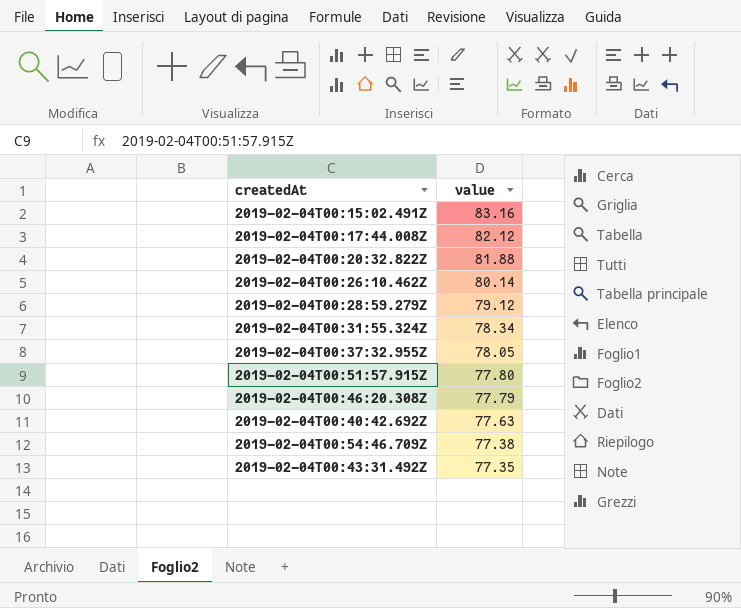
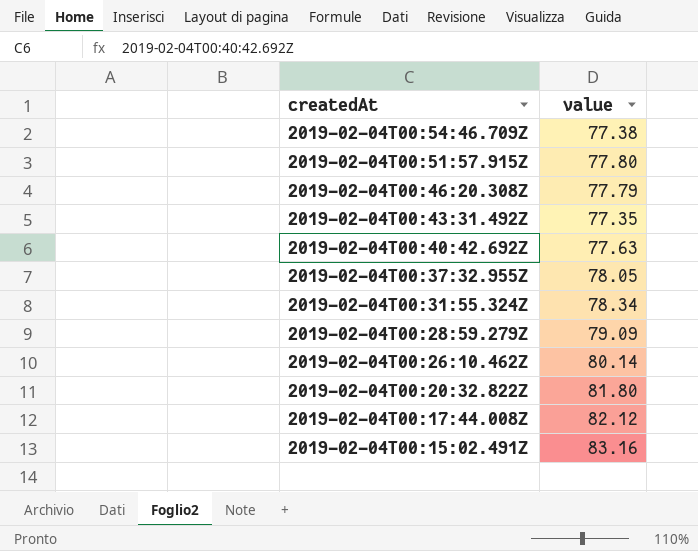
row order: value descending -> createdAt descending
2019-02-04T00:28:59.279Z | value: 79.12 -> 79.09
2019-02-04T00:20:32.822Z | value: 81.88 -> 81.80

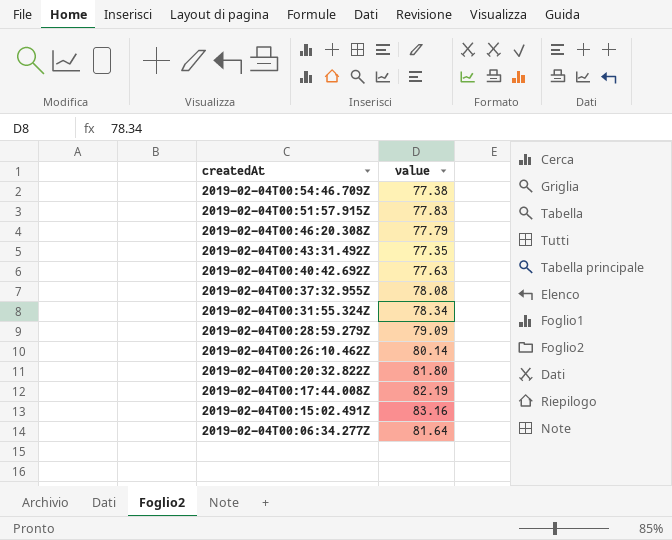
2019-02-04T00:51:57.915Z | value: 77.80 -> 77.83
2019-02-04T00:37:32.955Z | value: 78.05 -> 78.08
2019-02-04T00:17:44.008Z | value: 82.12 -> 82.19
row 2019-02-04T00:06:34.277Z: none -> 81.64

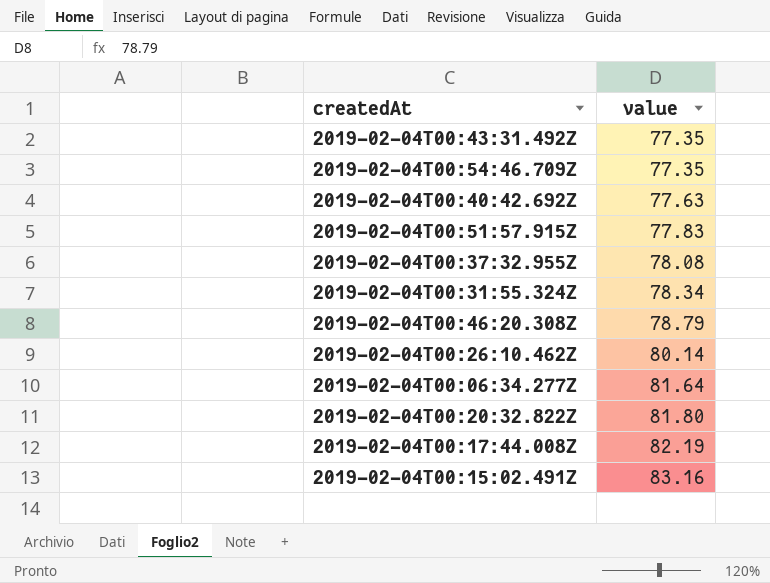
row order: createdAt descending -> value ascending
row 2019-02-04T00:28:59.279Z: 79.09 -> none
2019-02-04T00:54:46.709Z | value: 77.38 -> 77.35
2019-02-04T00:46:20.308Z | value: 77.79 -> 78.79

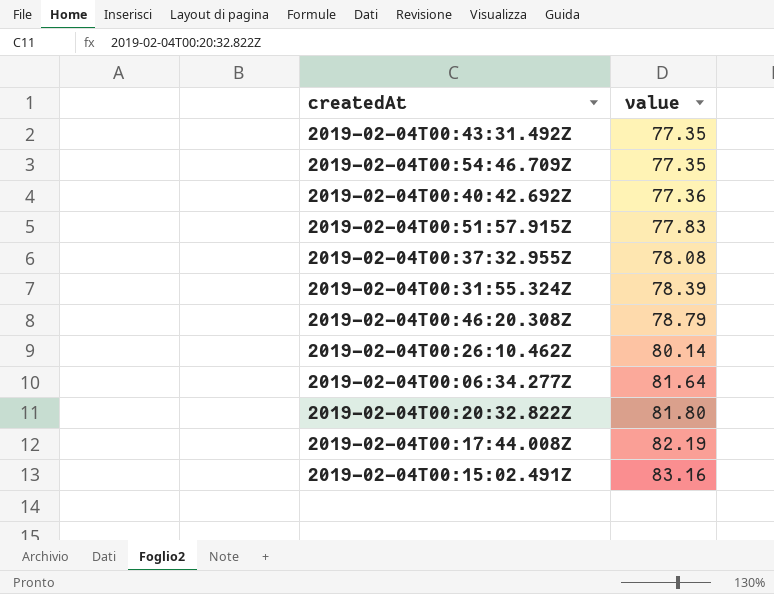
2019-02-04T00:40:42.692Z | value: 77.63 -> 77.36
2019-02-04T00:31:55.324Z | value: 78.34 -> 78.39

